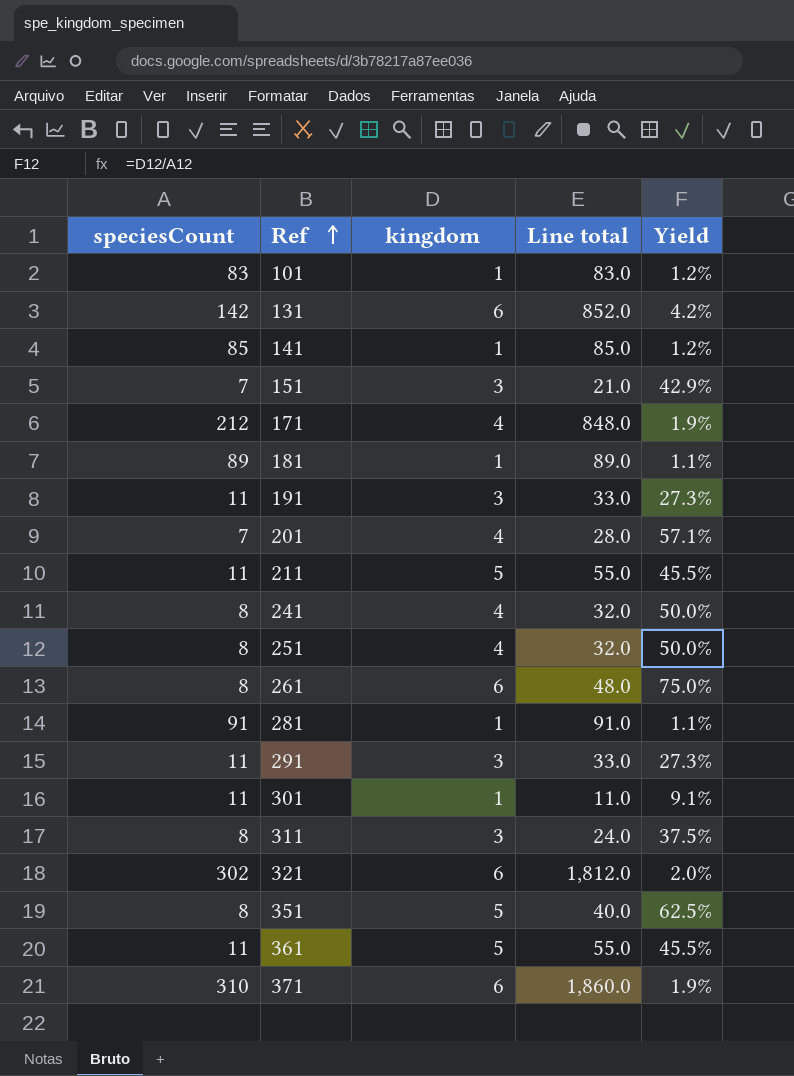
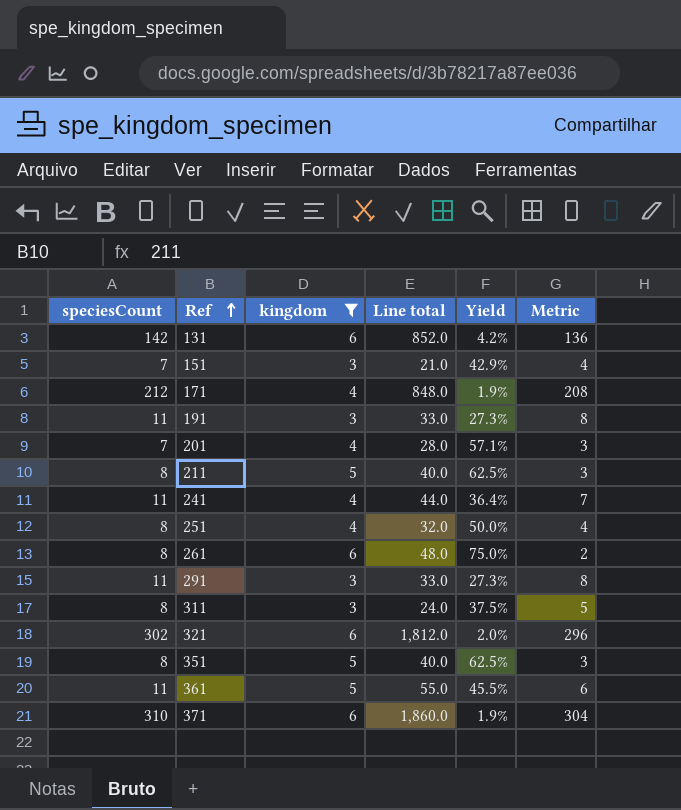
filter: none -> kingdom != 1
column Metric | formula: none -> [speciesCount] - [kingdom]
211 | speciesCount: 11 -> 8
211 | Line total: 55.0 -> 40.0
211 | Yield: 45.5% -> 62.5%
241 | speciesCount: 8 -> 11
241 | Line total: 32.0 -> 44.0
241 | Yield: 50.0% -> 36.4%

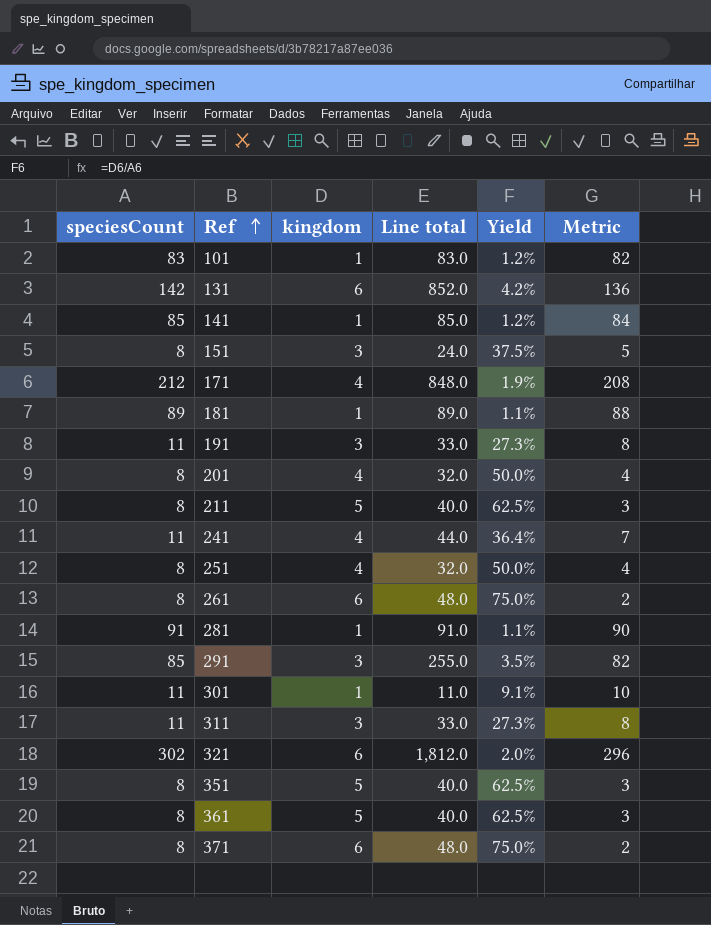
filter: kingdom != 1 -> none
151 | speciesCount: 7 -> 8
151 | Line total: 21.0 -> 24.0
151 | Yield: 42.9% -> 37.5%
151 | Metric: 4 -> 5
201 | speciesCount: 7 -> 8
201 | Line total: 28.0 -> 32.0
201 | Yield: 57.1% -> 50.0%
201 | Metric: 3 -> 4
291 | speciesCount: 11 -> 85
291 | Line total: 33.0 -> 255.0
291 | Yield: 27.3% -> 3.5%
291 | Metric: 8 -> 82
311 | speciesCount: 8 -> 11
311 | Line total: 24.0 -> 33.0
311 | Yield: 37.5% -> 27.3%
311 | Metric: 5 -> 8
361 | speciesCount: 11 -> 8
361 | Line total: 55.0 -> 40.0
361 | Yield: 45.5% -> 62.5%
361 | Metric: 6 -> 3
371 | speciesCount: 310 -> 8
371 | Line total: 1,860.0 -> 48.0
371 | Yield: 1.9% -> 75.0%
371 | Metric: 304 -> 2

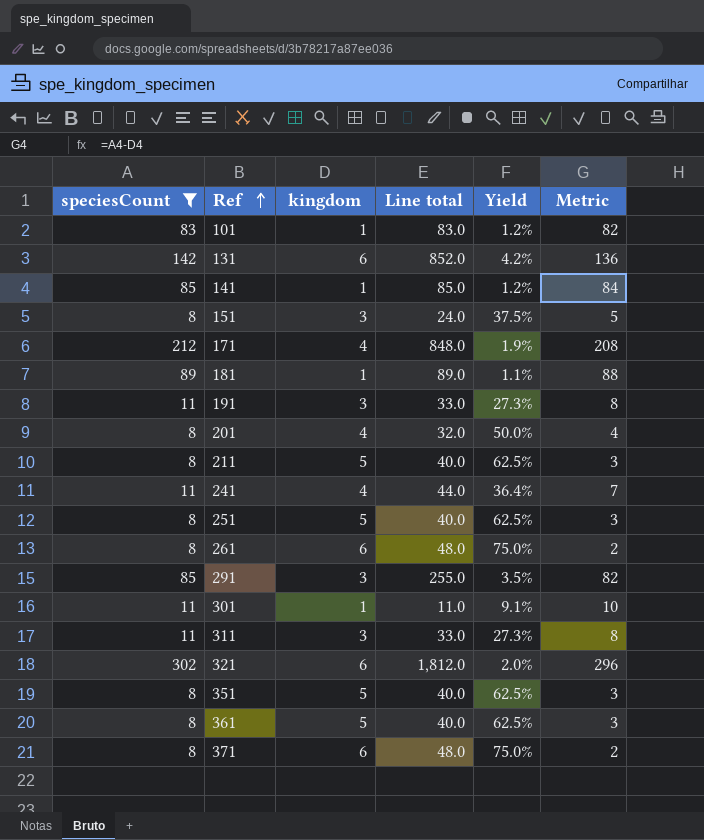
filter: none -> speciesCount != 91
251 | kingdom: 4 -> 5
251 | Line total: 32.0 -> 40.0
251 | Yield: 50.0% -> 62.5%
251 | Metric: 4 -> 3

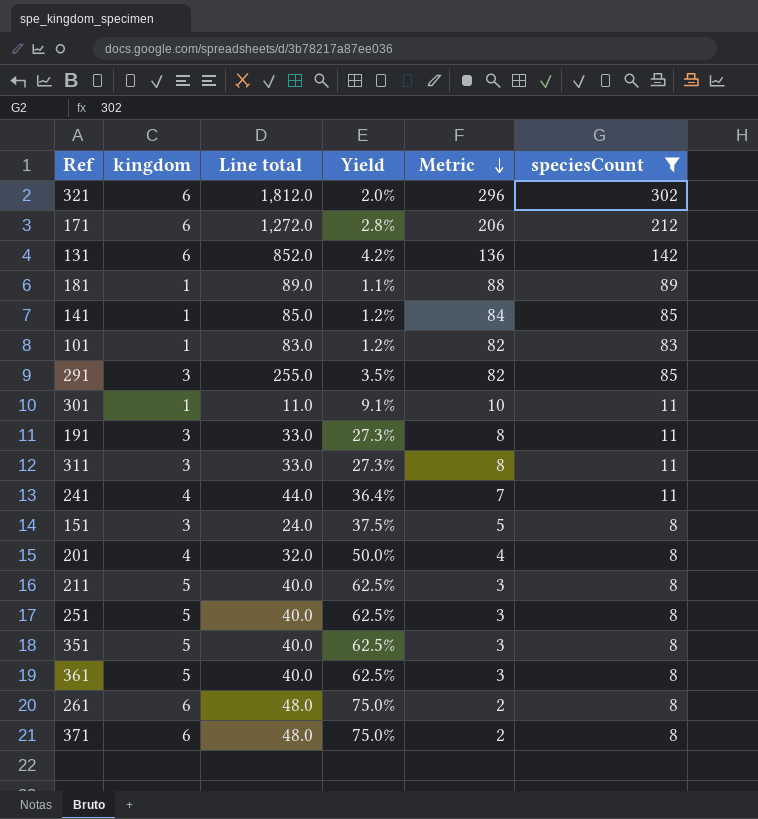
row order: Ref ascending -> Metric descending
column speciesCount | position: 1 -> 6
171 | kingdom: 4 -> 6
171 | Line total: 848.0 -> 1,272.0
171 | Yield: 1.9% -> 2.8%
171 | Metric: 208 -> 206

